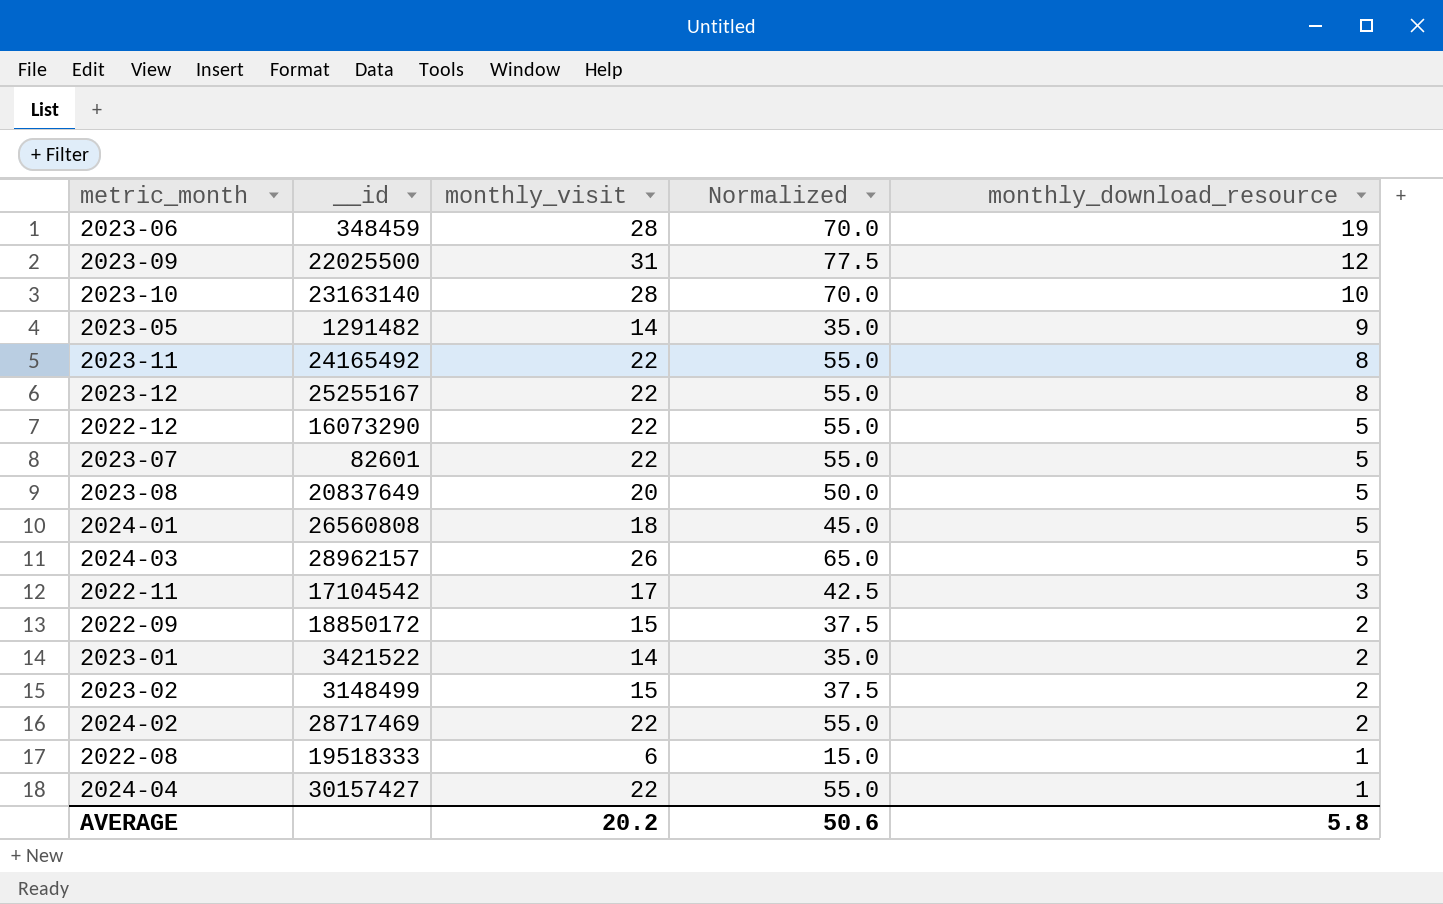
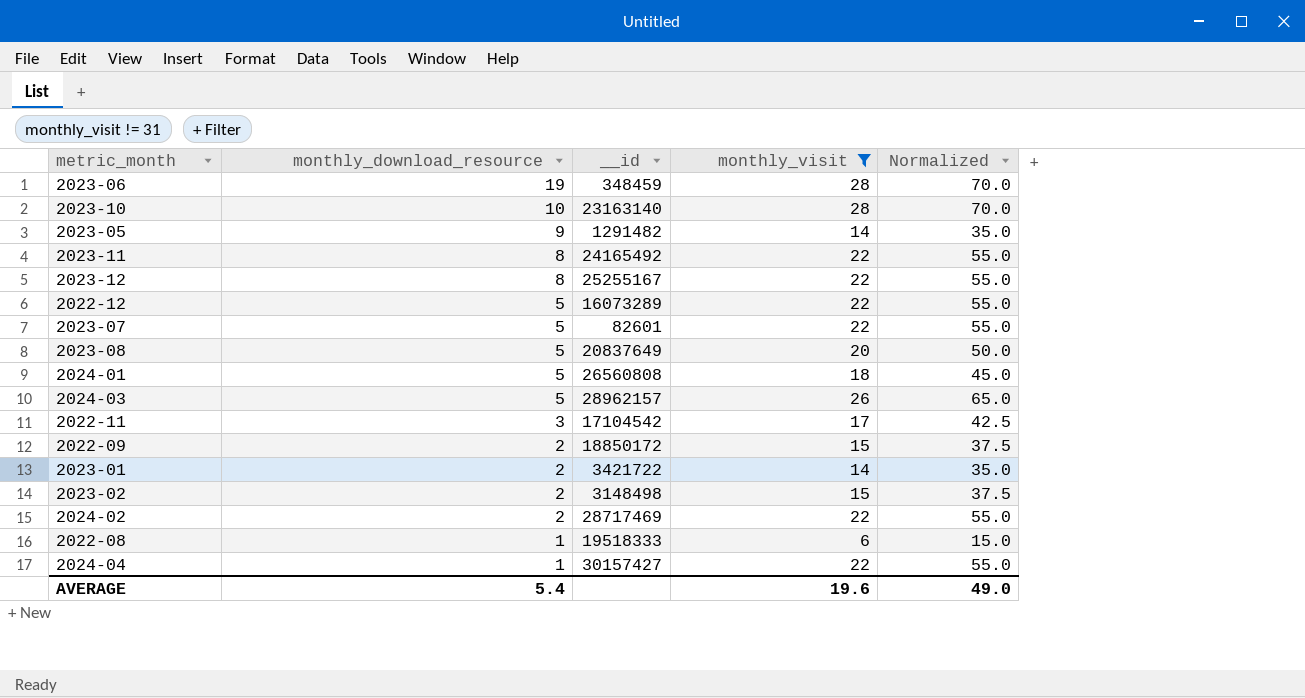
filter: none -> monthly_visit != 31
column monthly_download_resource | position: 5 -> 2
2022-12 | __id: 16073290 -> 16073289
2023-01 | __id: 3421522 -> 3421722
2023-02 | __id: 3148499 -> 3148498
AVERAGE | monthly_download_resource: 5.8 -> 5.4
AVERAGE | monthly_visit: 20.2 -> 19.6
AVERAGE | Normalized: 50.6 -> 49.0

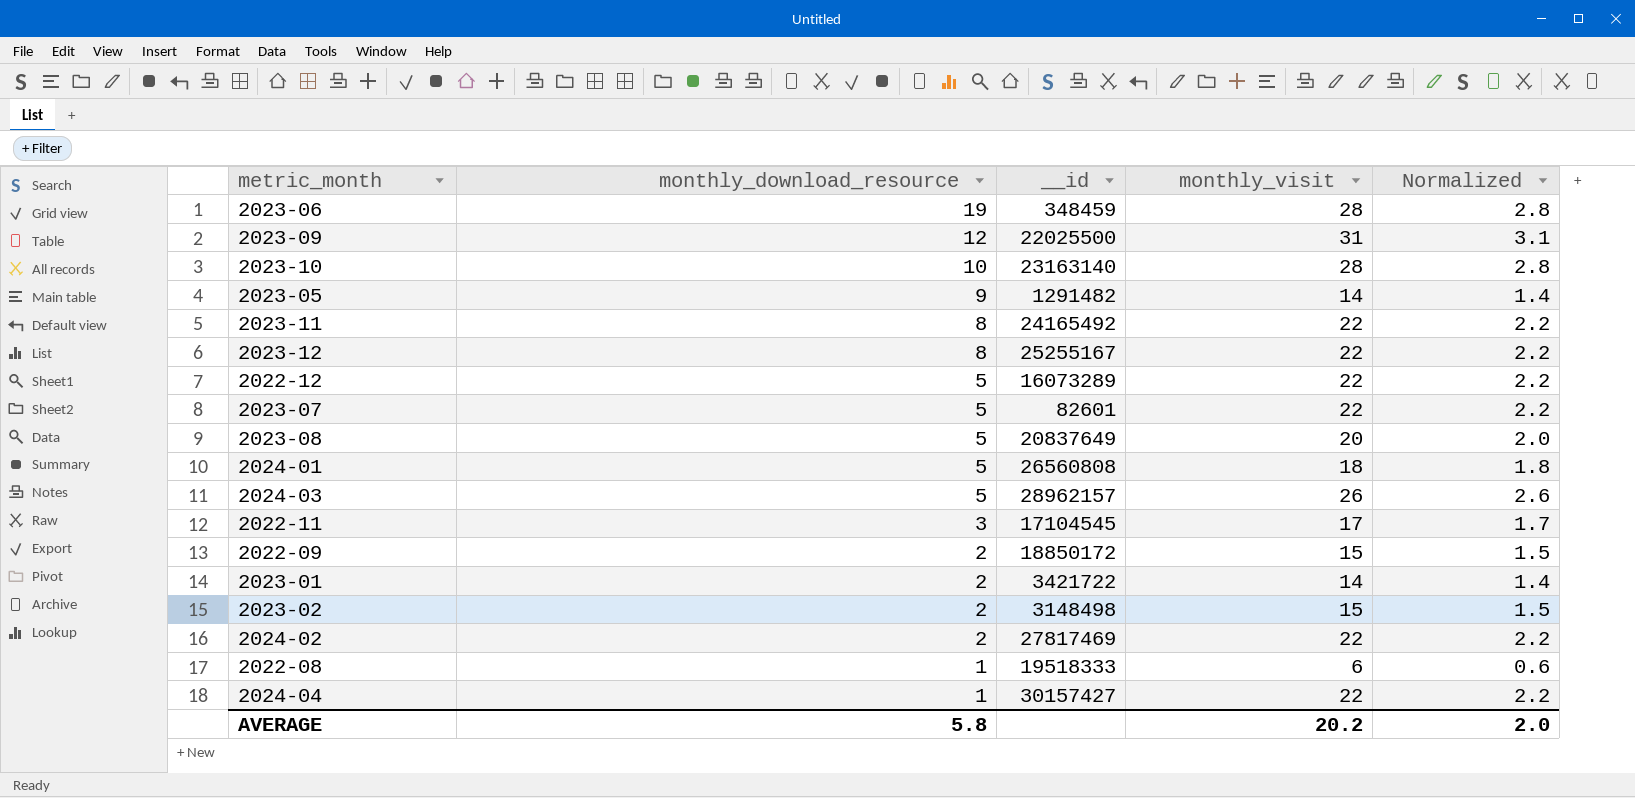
filter: monthly_visit != 31 -> none
column Normalized | formula: [monthly_visit] * 2.5 -> [monthly_visit] * 0.1
2022-11 | __id: 17104542 -> 17104545
2024-02 | __id: 28717469 -> 27817469
AVERAGE | monthly_download_resource: 5.4 -> 5.8
AVERAGE | monthly_visit: 19.6 -> 20.2
AVERAGE | Normalized: 49.0 -> 2.0

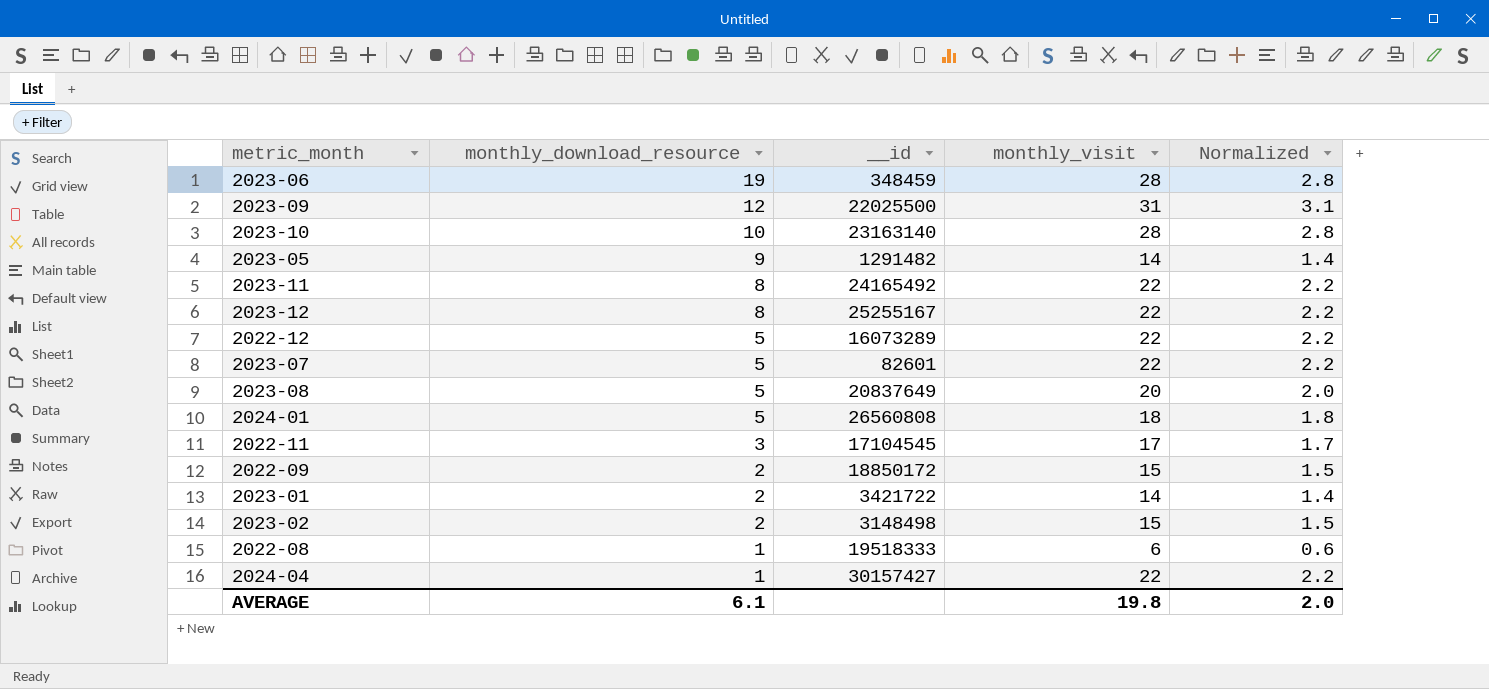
row 2024-03: 5 | 28962157 | 26 | 2.6 -> none
row 2024-02: 2 | 27817469 | 22 | 2.2 -> none
AVERAGE | monthly_download_resource: 5.8 -> 6.1
AVERAGE | monthly_visit: 20.2 -> 19.8

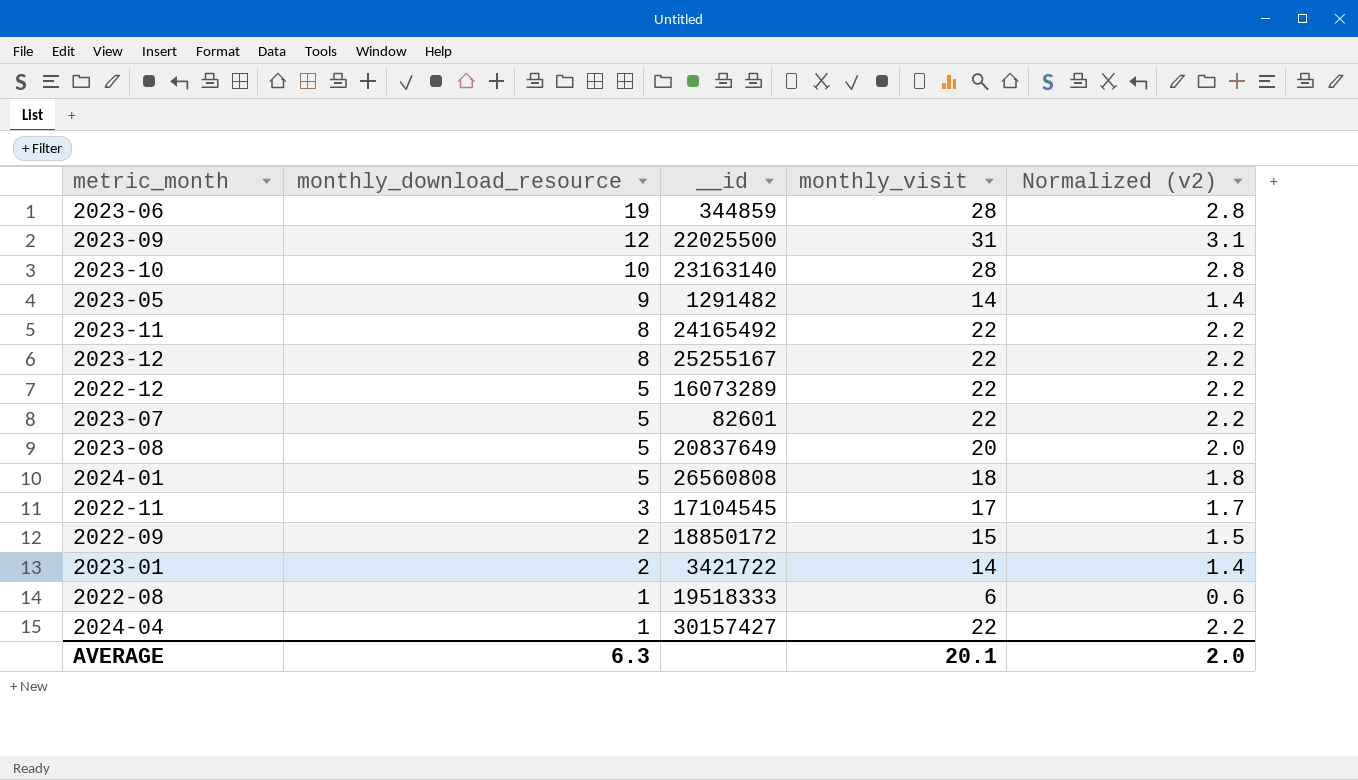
column name: Normalized -> Normalized (v2)
row 2023-02: 2 | 3148498 | 15 | 1.5 -> none
2023-06 | __id: 348459 -> 344859
AVERAGE | monthly_download_resource: 6.1 -> 6.3
AVERAGE | monthly_visit: 19.8 -> 20.1

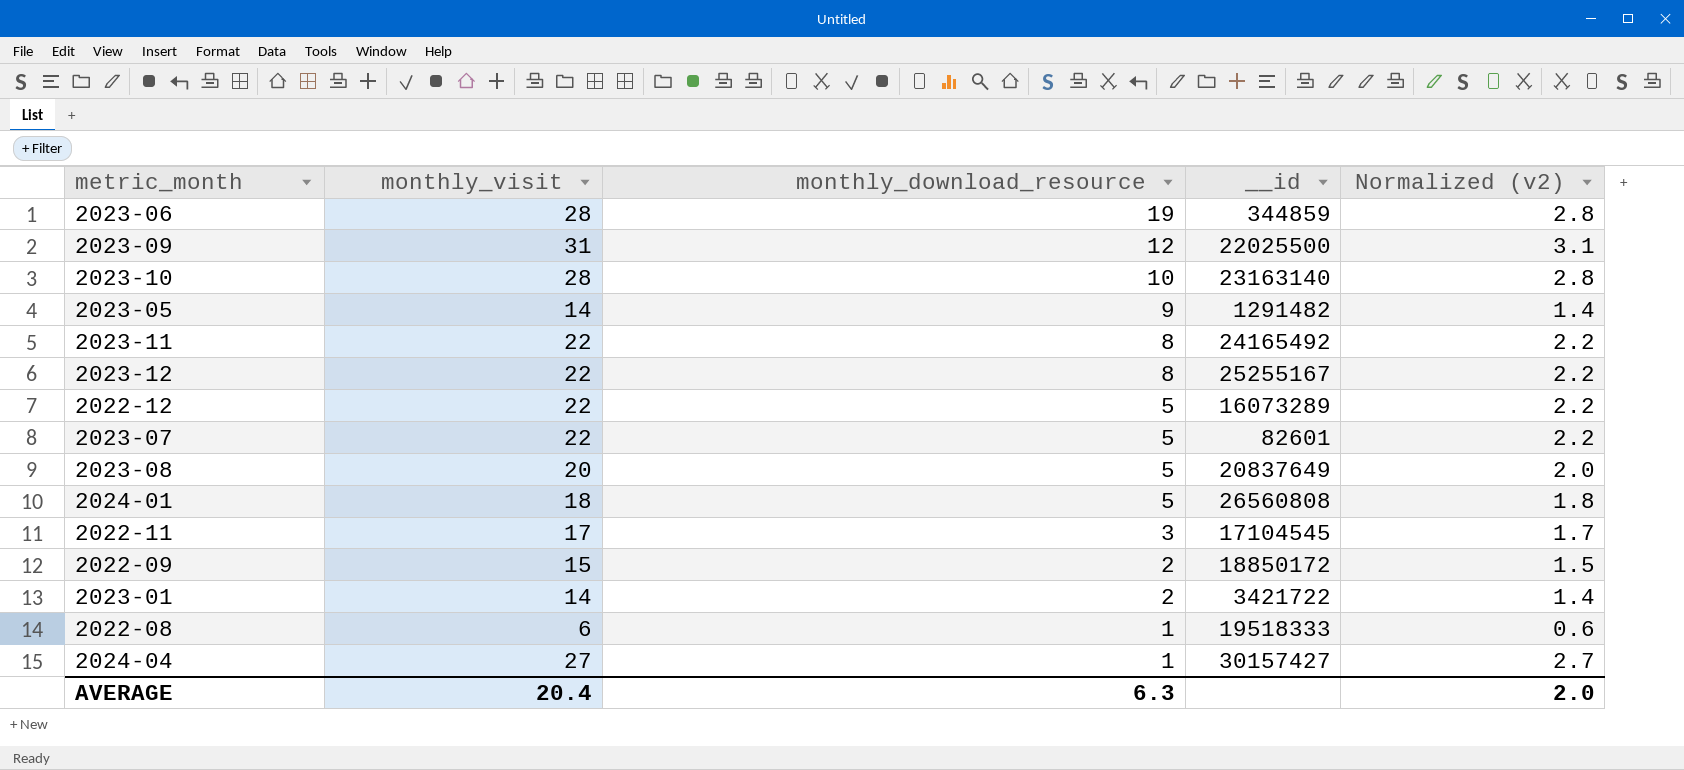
column monthly_visit | position: 4 -> 2
2024-04 | monthly_visit: 22 -> 27
2024-04 | Normalized (v2): 2.2 -> 2.7
AVERAGE | monthly_visit: 20.1 -> 20.4

